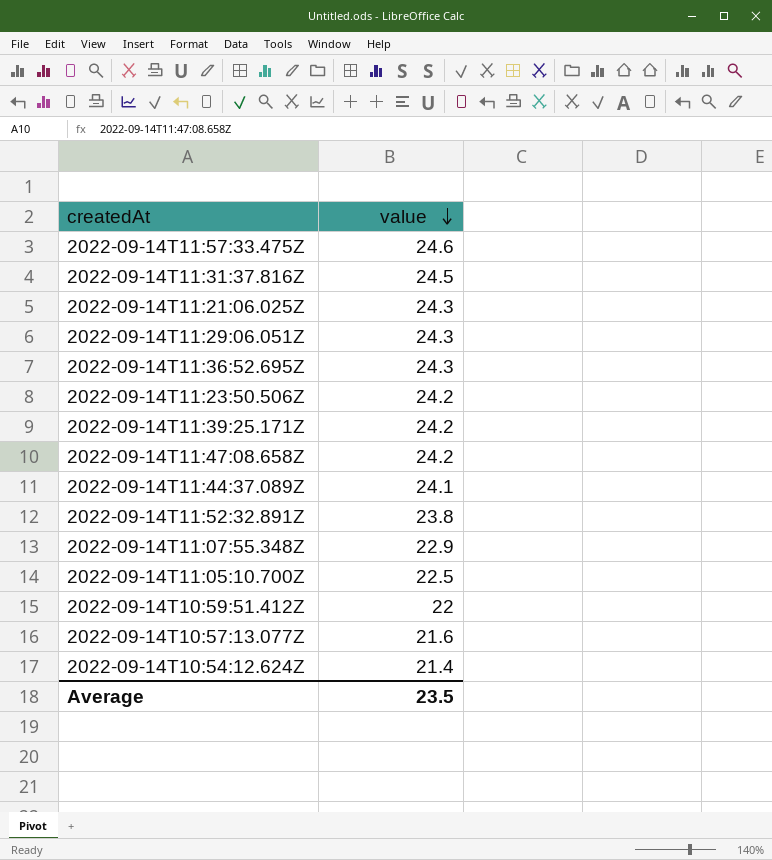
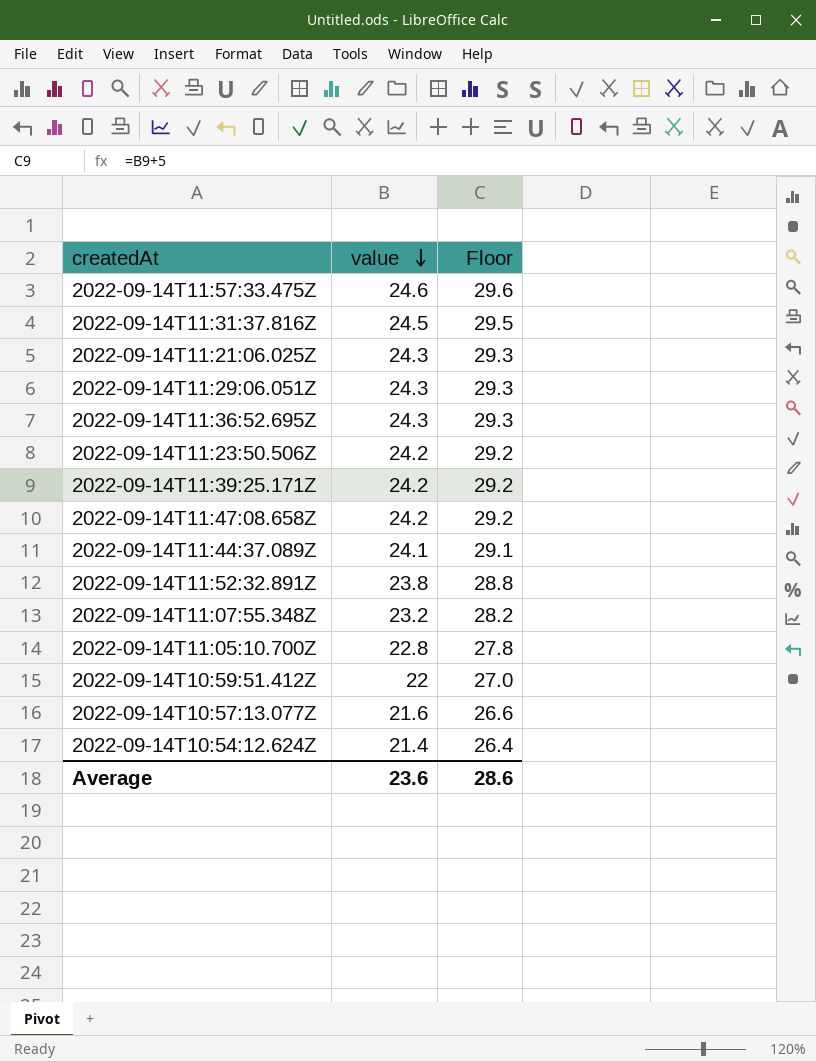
column Floor | formula: none -> [value] + 5
2022-09-14T11:07:55.348Z | value: 22.9 -> 23.2
2022-09-14T11:05:10.700Z | value: 22.5 -> 22.8
Average | value: 23.5 -> 23.6

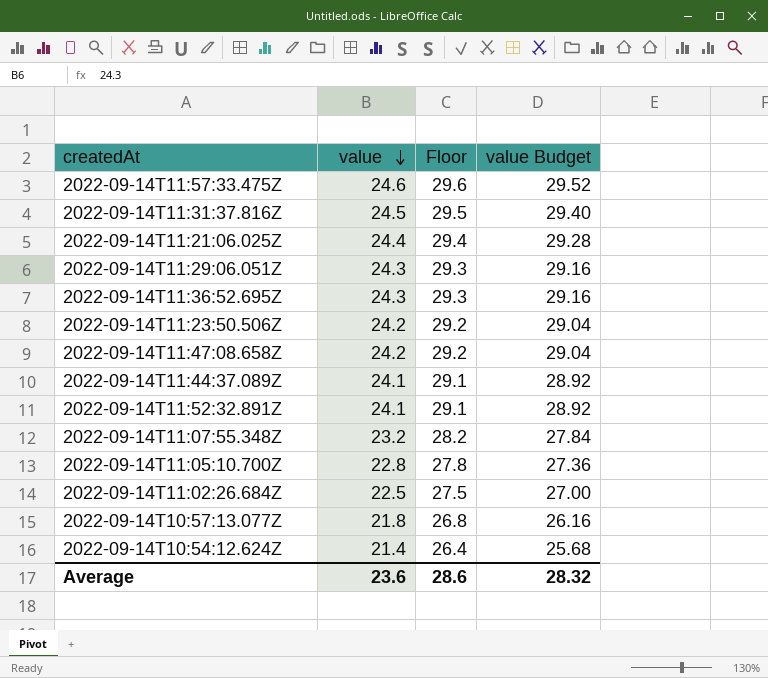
column value Budget | formula: none -> [value] * 1.2
row 2022-09-14T11:39:25.171Z: 24.2 | 29.2 -> none
row 2022-09-14T10:59:51.412Z: 22 | 27.0 -> none
2022-09-14T11:21:06.025Z | value: 24.3 -> 24.4
2022-09-14T11:21:06.025Z | Floor: 29.3 -> 29.4
2022-09-14T11:52:32.891Z | value: 23.8 -> 24.1
2022-09-14T11:52:32.891Z | Floor: 28.8 -> 29.1
row 2022-09-14T11:02:26.684Z: none -> 22.5 | 27.5 | 27.00
2022-09-14T10:57:13.077Z | value: 21.6 -> 21.8
2022-09-14T10:57:13.077Z | Floor: 26.6 -> 26.8

